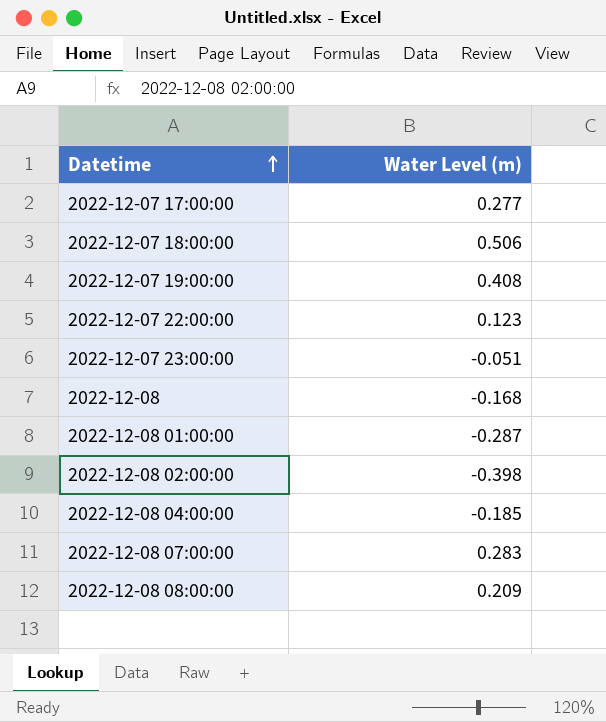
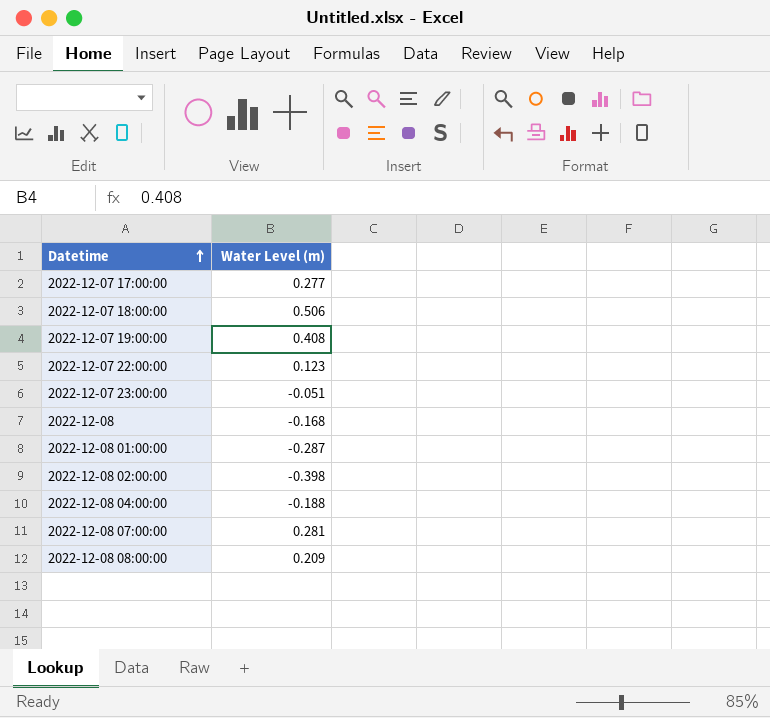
2022-12-08 04:00:00 | Water Level (m): -0.185 -> -0.188
2022-12-08 07:00:00 | Water Level (m): 0.283 -> 0.281

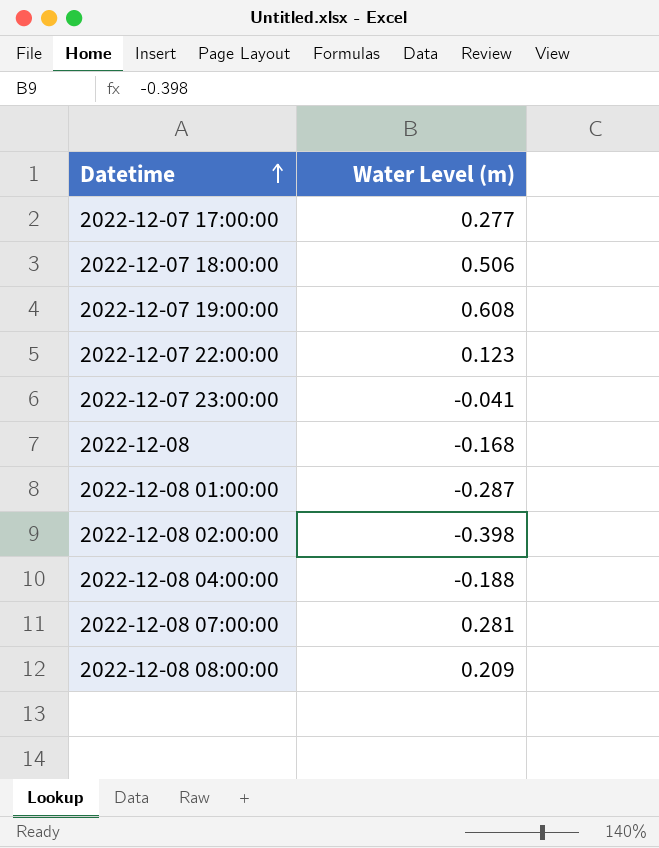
2022-12-07 19:00:00 | Water Level (m): 0.408 -> 0.608
2022-12-07 23:00:00 | Water Level (m): -0.051 -> -0.041

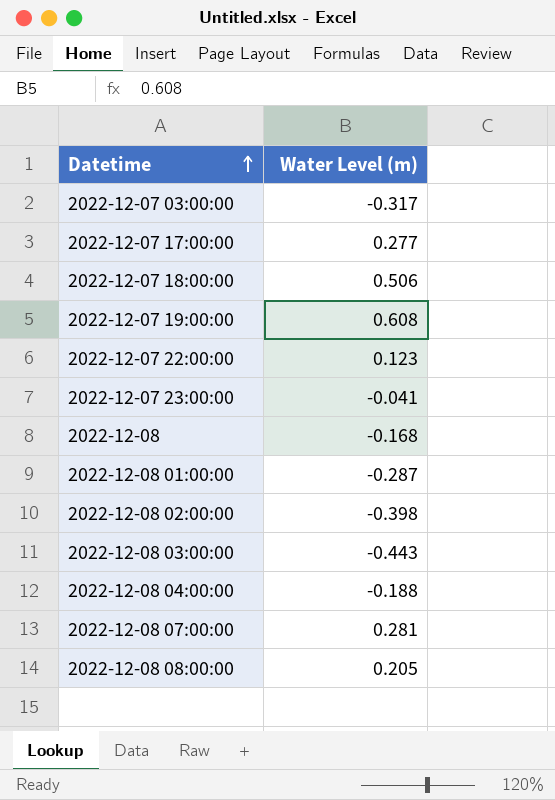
row 2022-12-07 03:00:00: none -> -0.317
row 2022-12-08 03:00:00: none -> -0.443
2022-12-08 08:00:00 | Water Level (m): 0.209 -> 0.205

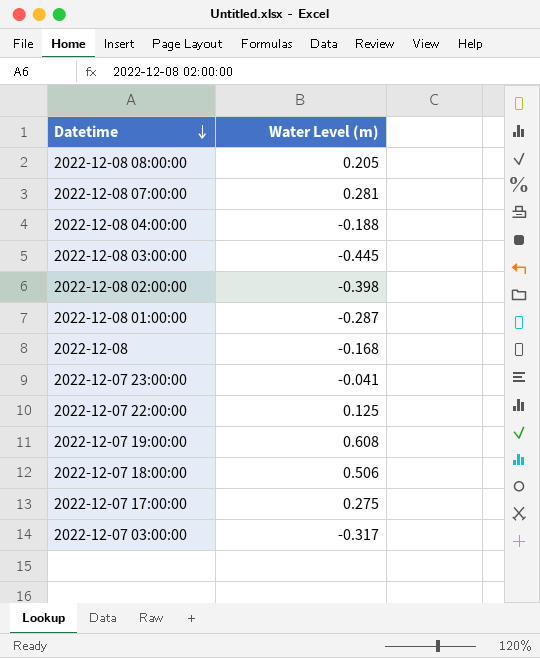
row order: Datetime ascending -> Datetime descending
2022-12-08 03:00:00 | Water Level (m): -0.443 -> -0.445
2022-12-07 22:00:00 | Water Level (m): 0.123 -> 0.125
2022-12-07 17:00:00 | Water Level (m): 0.277 -> 0.275

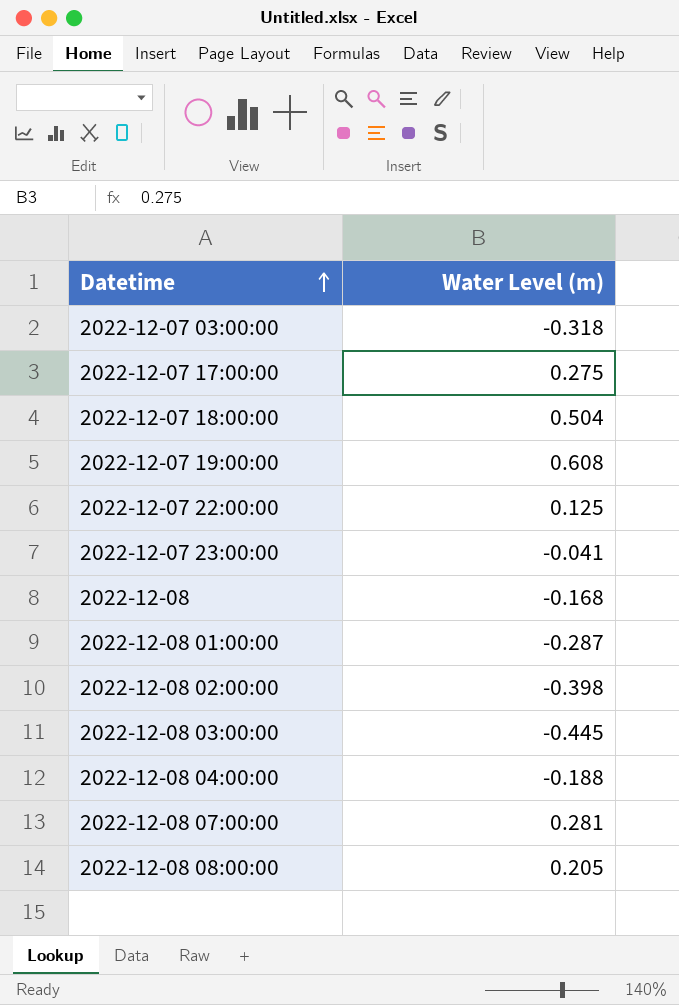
row order: Datetime descending -> Datetime ascending
2022-12-07 03:00:00 | Water Level (m): -0.317 -> -0.318
2022-12-07 18:00:00 | Water Level (m): 0.506 -> 0.504

